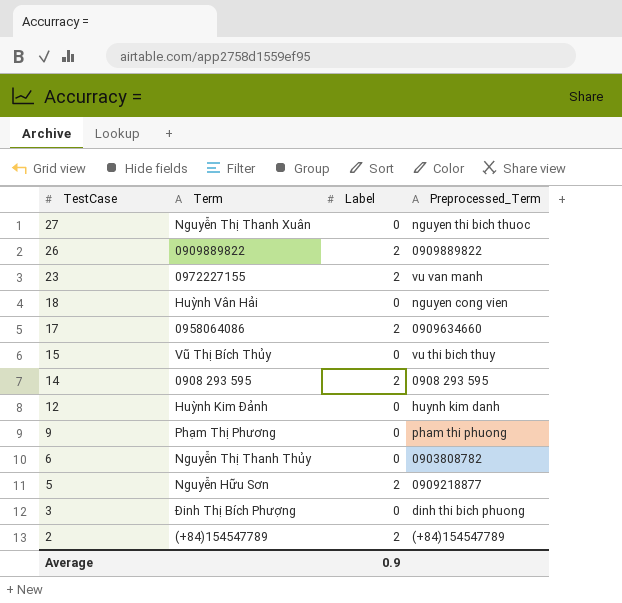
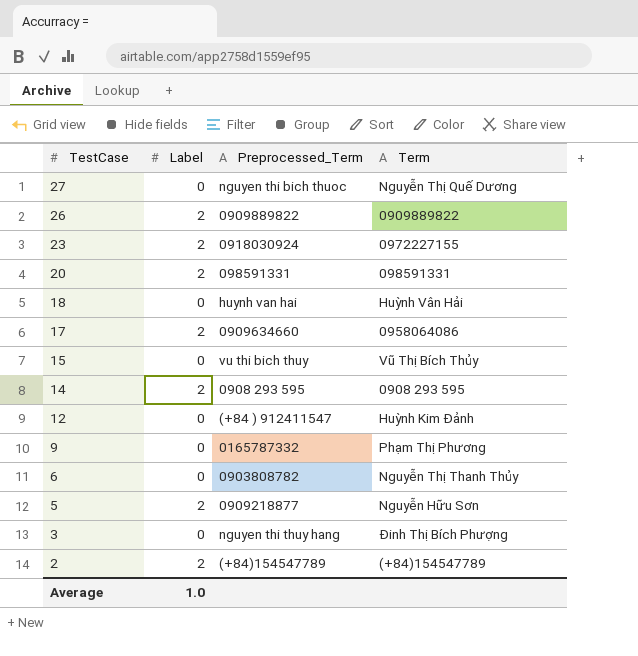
column Term | position: 2 -> 4
27 | Term: Nguyễn Thị Thanh Xuân -> Nguyễn Thị Quế Dương
23 | Preprocessed_Term: vu van manh -> 0918030924
row 20: none -> 2 | 098591331 | 098591331
18 | Preprocessed_Term: nguyen cong vien -> huynh van hai
12 | Preprocessed_Term: huynh kim danh -> (+84 ) 912411547
9 | Preprocessed_Term: pham thi phuong -> 0165787332
3 | Preprocessed_Term: dinh thi bich phuong -> nguyen thi thuy hang
Average | Label: 0.9 -> 1.0

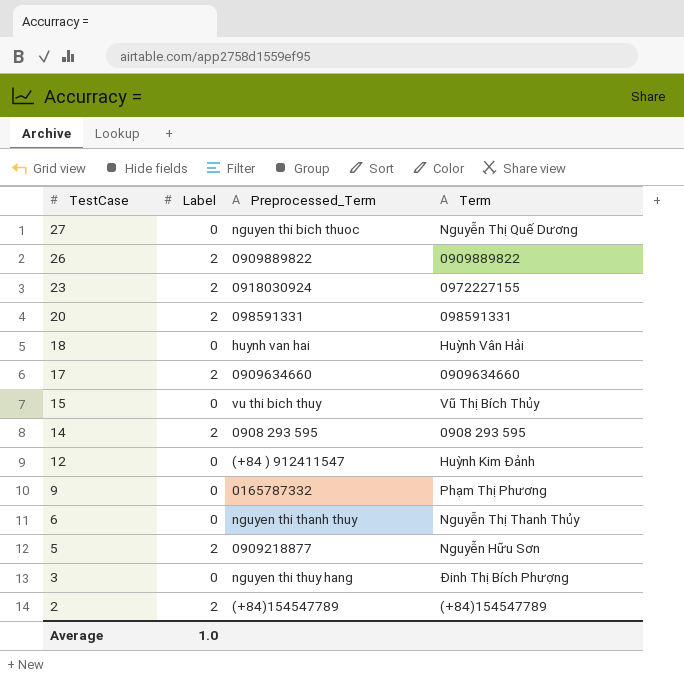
17 | Term: 0958064086 -> 0909634660
6 | Preprocessed_Term: 0903808782 -> nguyen thi thanh thuy

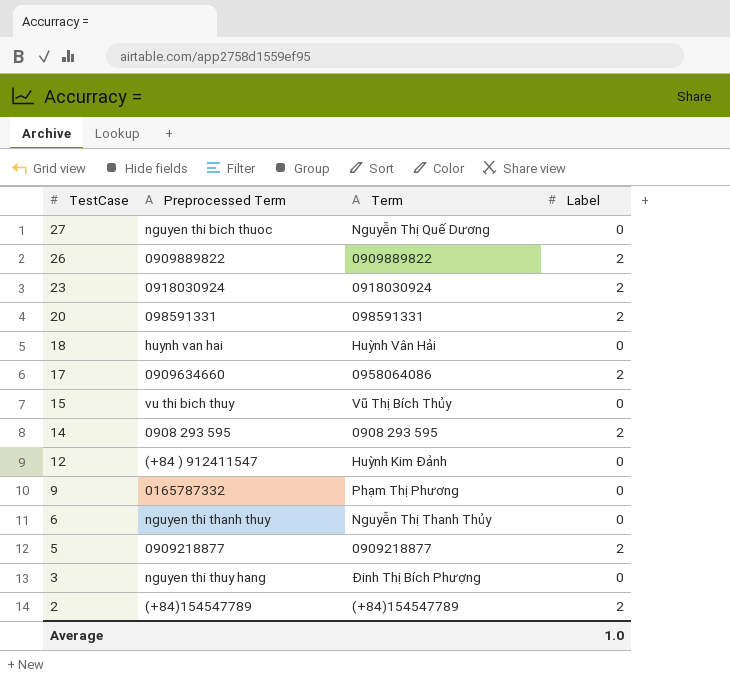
column name: Preprocessed_Term -> Preprocessed Term
column Label | position: 2 -> 4
23 | Term: 0972227155 -> 0918030924
17 | Term: 0909634660 -> 0958064086
5 | Term: Nguyễn Hữu Sơn -> 0909218877

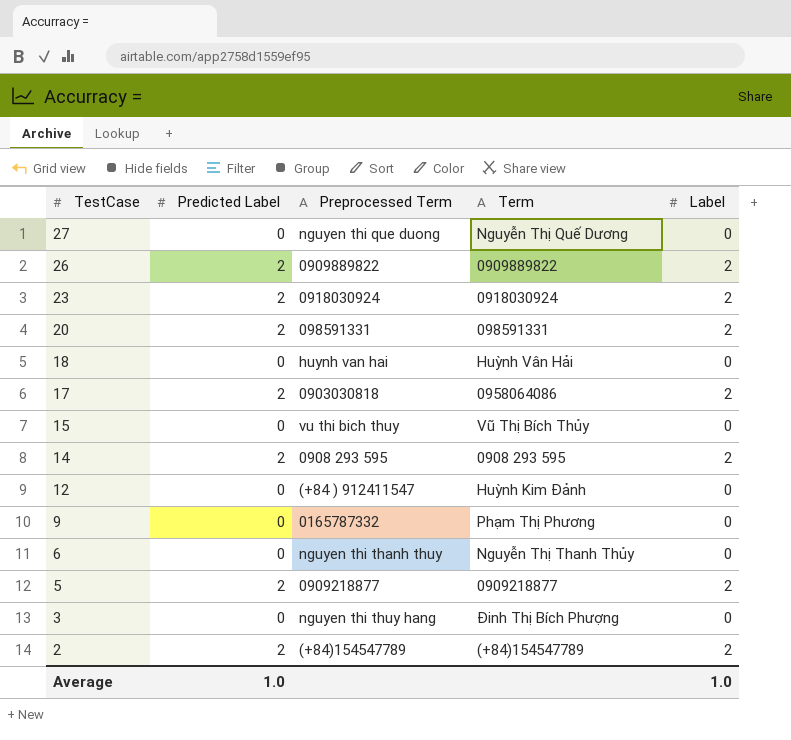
column Predicted Label | position: none -> 2
27 | Preprocessed Term: nguyen thi bich thuoc -> nguyen thi que duong
17 | Preprocessed Term: 0909634660 -> 0903030818

